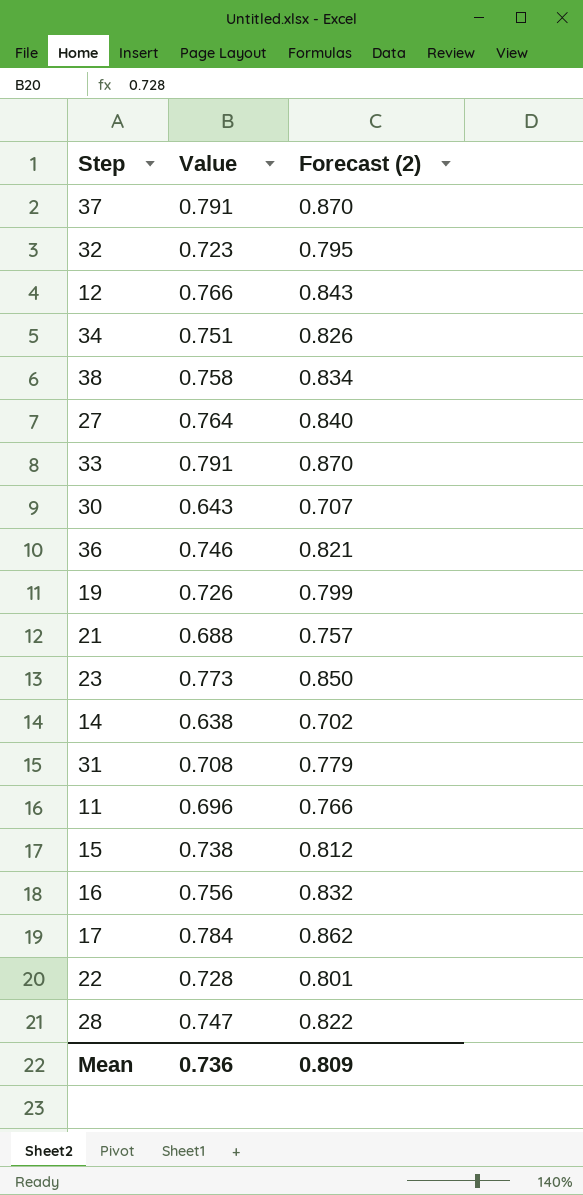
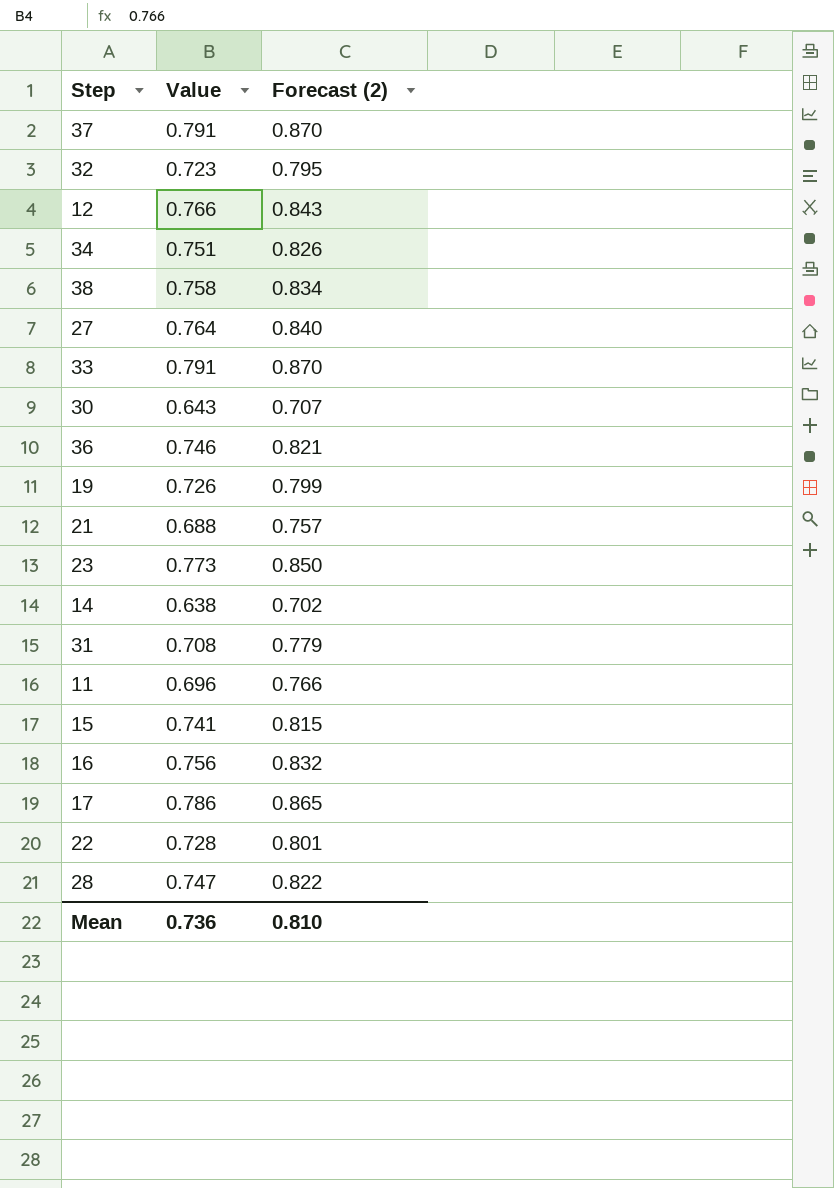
15 | Value: 0.738 -> 0.741
15 | Forecast (2): 0.812 -> 0.815
17 | Value: 0.784 -> 0.786
17 | Forecast (2): 0.862 -> 0.865
Mean | Forecast (2): 0.809 -> 0.810

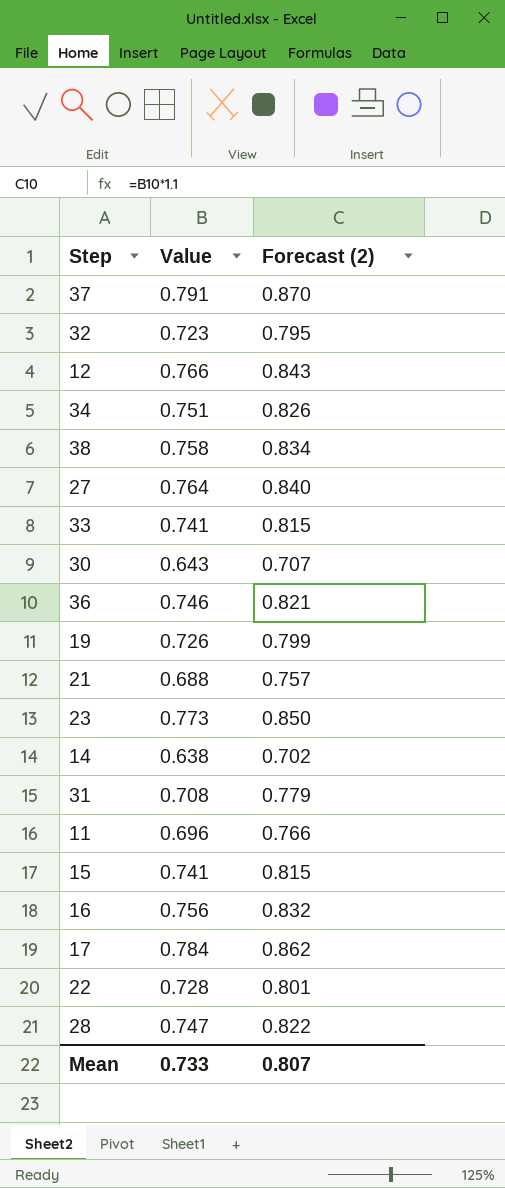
33 | Value: 0.791 -> 0.741
33 | Forecast (2): 0.870 -> 0.815
17 | Value: 0.786 -> 0.784
17 | Forecast (2): 0.865 -> 0.862
Mean | Value: 0.736 -> 0.733
Mean | Forecast (2): 0.810 -> 0.807

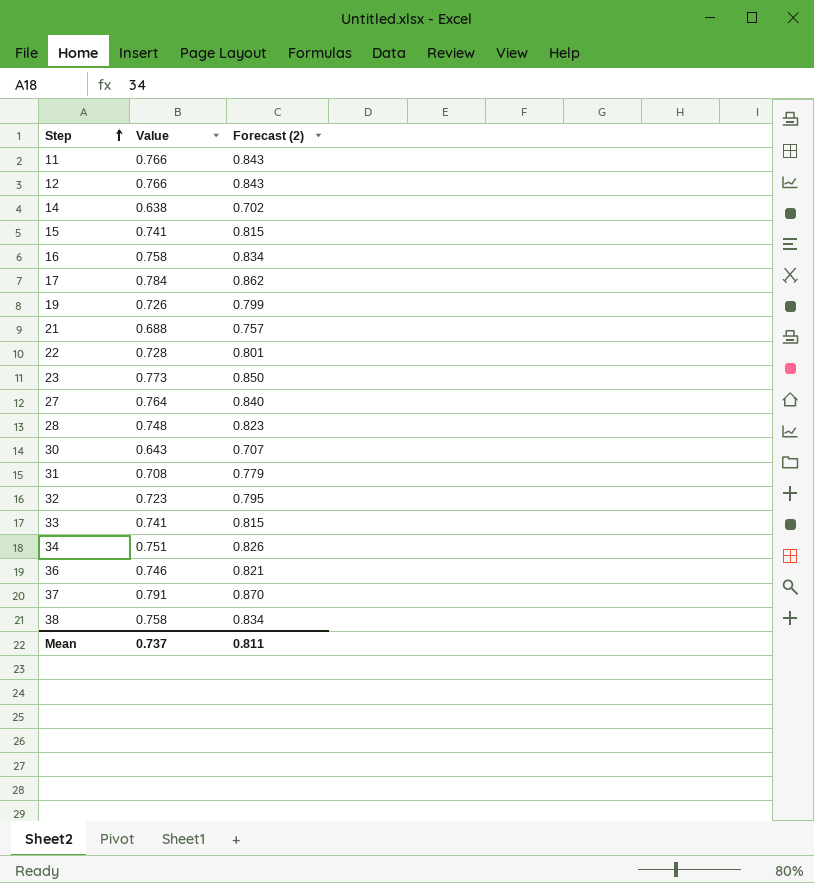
row order: none -> Step ascending
11 | Value: 0.696 -> 0.766
11 | Forecast (2): 0.766 -> 0.843
16 | Value: 0.756 -> 0.758
16 | Forecast (2): 0.832 -> 0.834
28 | Value: 0.747 -> 0.748
28 | Forecast (2): 0.822 -> 0.823
Mean | Value: 0.733 -> 0.737
Mean | Forecast (2): 0.807 -> 0.811

